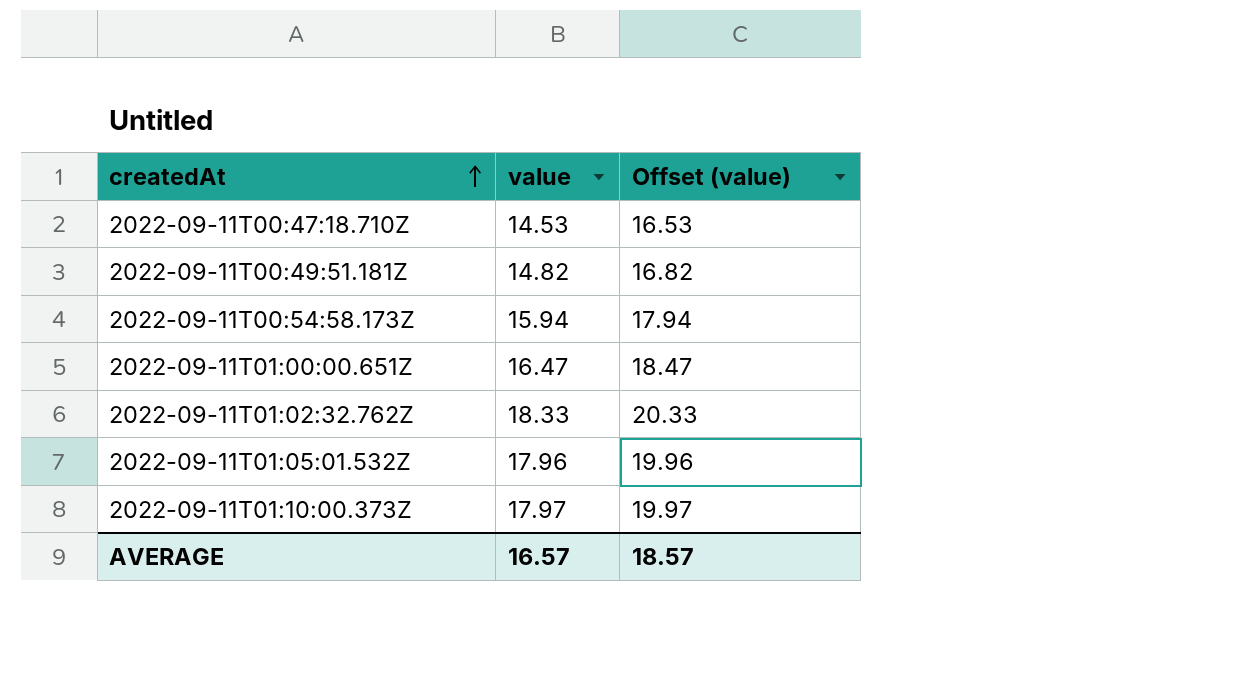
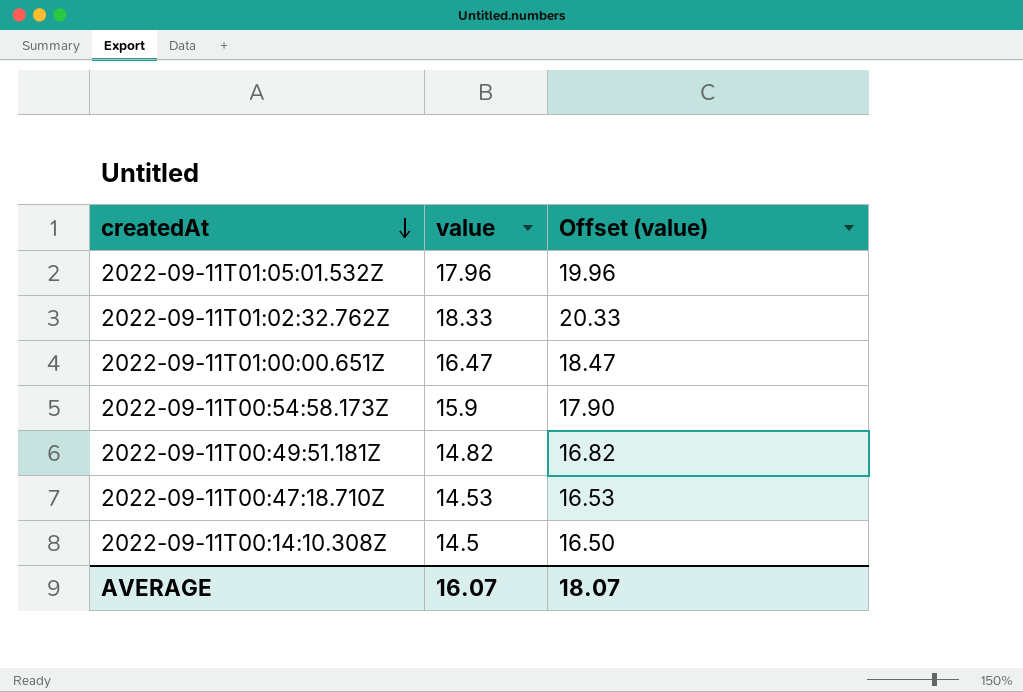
row order: createdAt ascending -> createdAt descending
row 2022-09-11T01:10:00.373Z: 17.97 | 19.97 -> none
2022-09-11T00:54:58.173Z | value: 15.94 -> 15.9
2022-09-11T00:54:58.173Z | Offset (value): 17.94 -> 17.90
row 2022-09-11T00:14:10.308Z: none -> 14.5 | 16.50
AVERAGE | value: 16.57 -> 16.07
AVERAGE | Offset (value): 18.57 -> 18.07

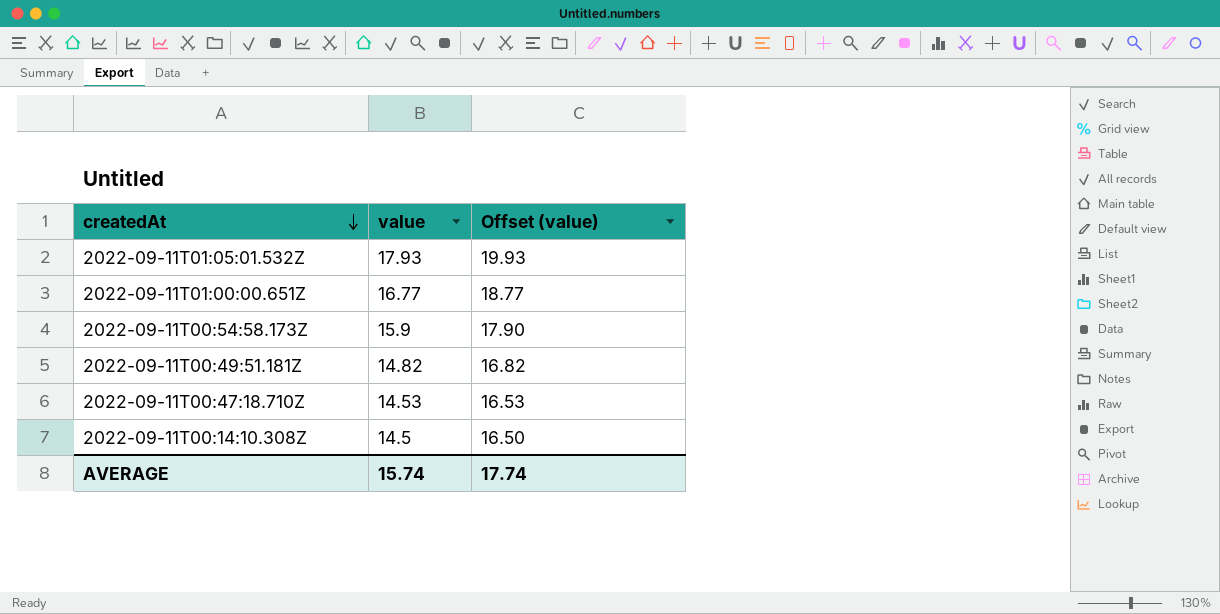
row 2022-09-11T01:02:32.762Z: 18.33 | 20.33 -> none
2022-09-11T01:05:01.532Z | value: 17.96 -> 17.93
2022-09-11T01:05:01.532Z | Offset (value): 19.96 -> 19.93
2022-09-11T01:00:00.651Z | value: 16.47 -> 16.77
2022-09-11T01:00:00.651Z | Offset (value): 18.47 -> 18.77
AVERAGE | value: 16.07 -> 15.74
AVERAGE | Offset (value): 18.07 -> 17.74

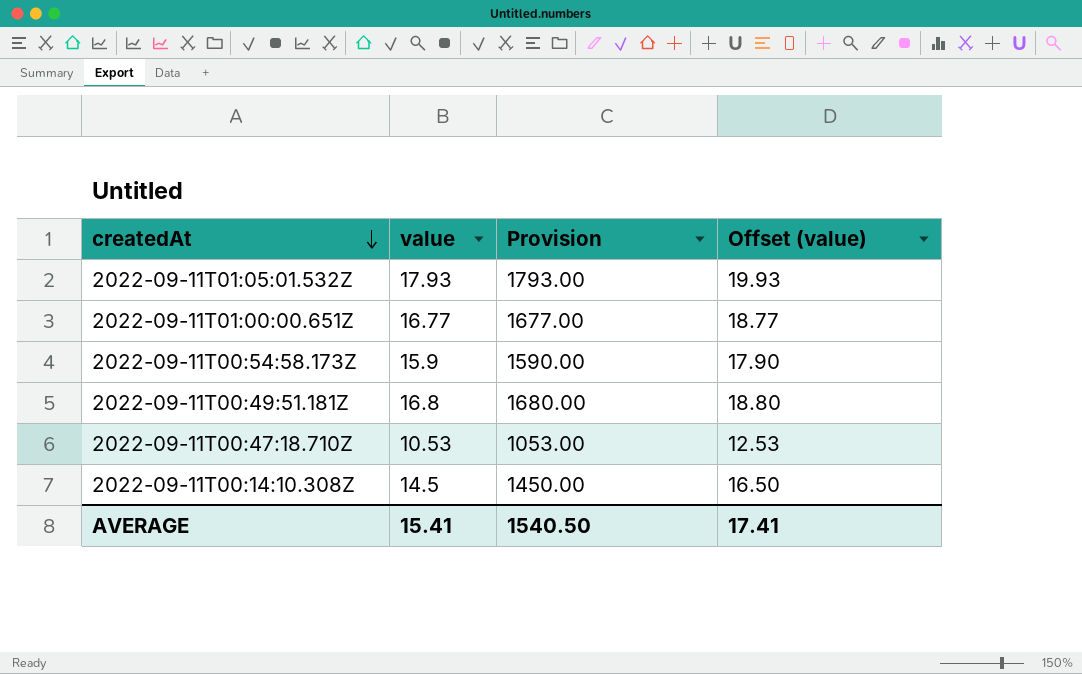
column Provision | formula: none -> [value] * 100
2022-09-11T00:49:51.181Z | value: 14.82 -> 16.8
2022-09-11T00:49:51.181Z | Offset (value): 16.82 -> 18.80
2022-09-11T00:47:18.710Z | value: 14.53 -> 10.53
2022-09-11T00:47:18.710Z | Offset (value): 16.53 -> 12.53
AVERAGE | value: 15.74 -> 15.41
AVERAGE | Offset (value): 17.74 -> 17.41

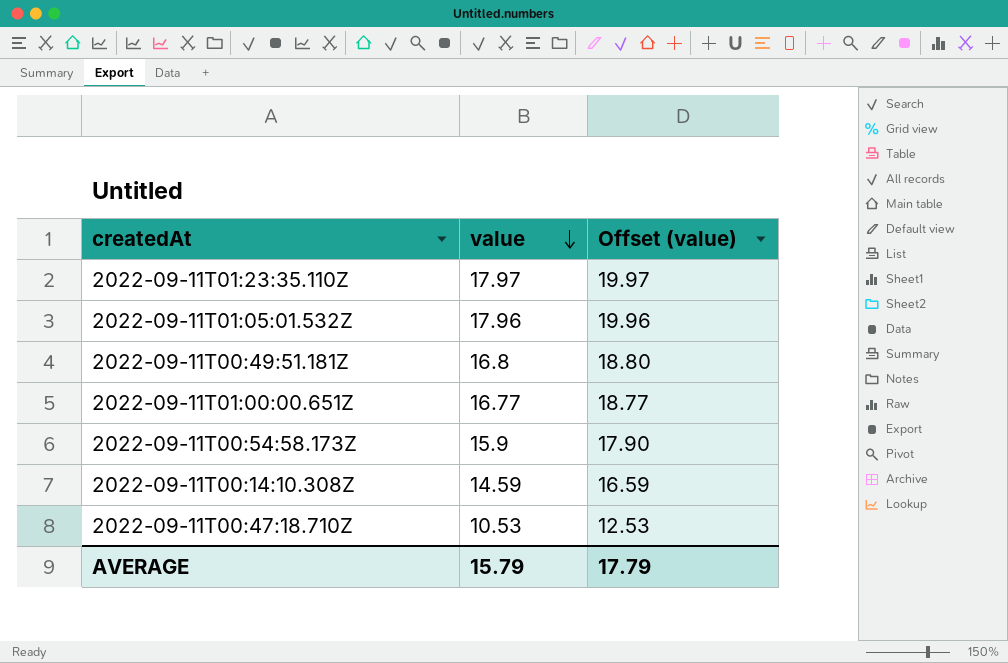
row order: createdAt descending -> value descending
column Provision | formula: [value] * 100 -> none
row 2022-09-11T01:23:35.110Z: none -> 17.97 | 19.97
2022-09-11T01:05:01.532Z | value: 17.93 -> 17.96
2022-09-11T01:05:01.532Z | Offset (value): 19.93 -> 19.96
2022-09-11T00:14:10.308Z | value: 14.5 -> 14.59
2022-09-11T00:14:10.308Z | Offset (value): 16.50 -> 16.59
AVERAGE | value: 15.41 -> 15.79
AVERAGE | Offset (value): 17.41 -> 17.79

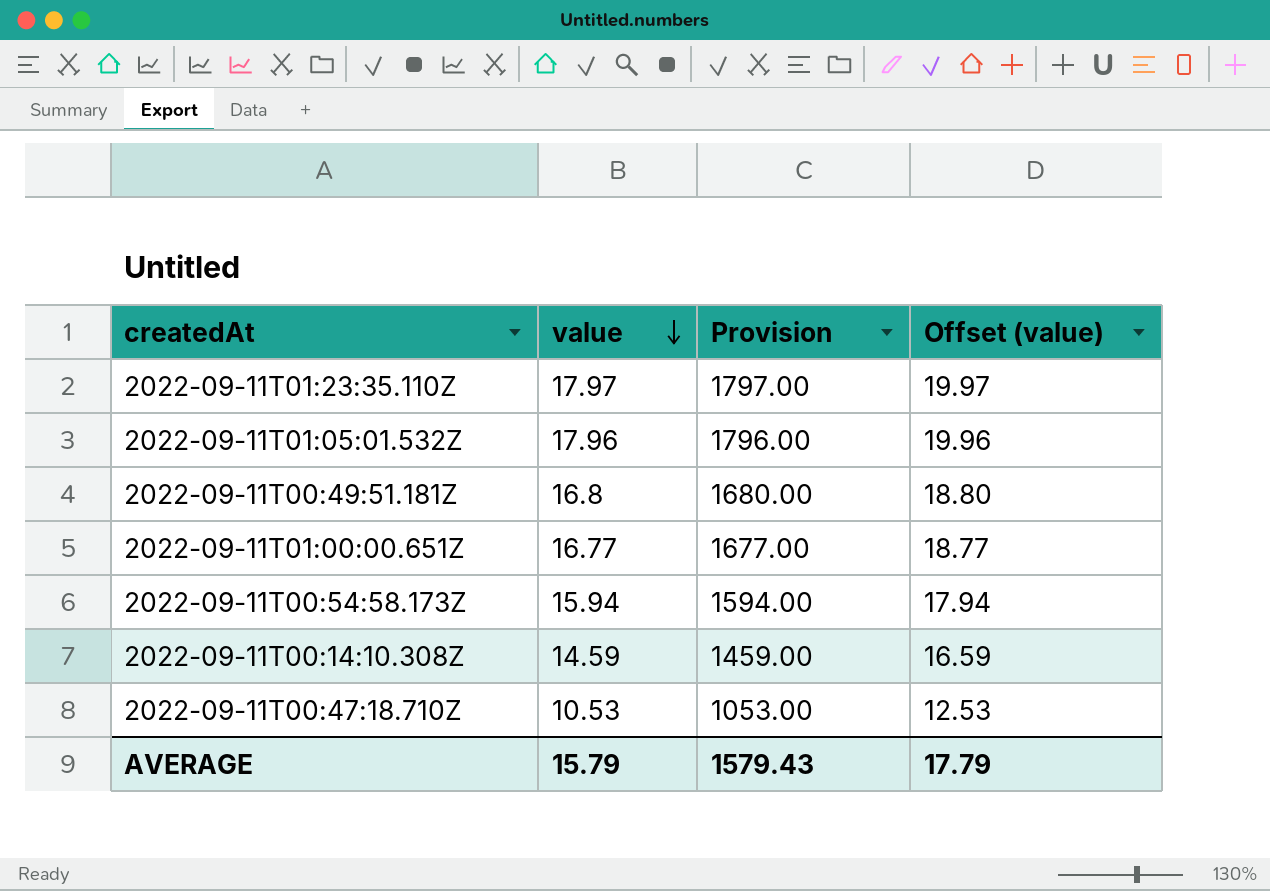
column Provision | formula: none -> [value] * 100
2022-09-11T00:54:58.173Z | value: 15.9 -> 15.94
2022-09-11T00:54:58.173Z | Offset (value): 17.90 -> 17.94

